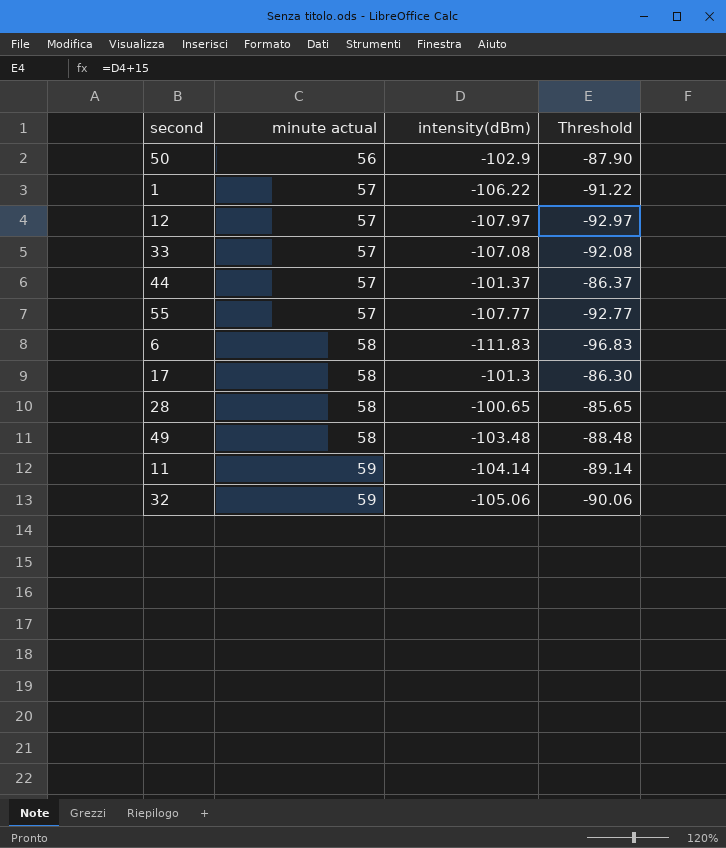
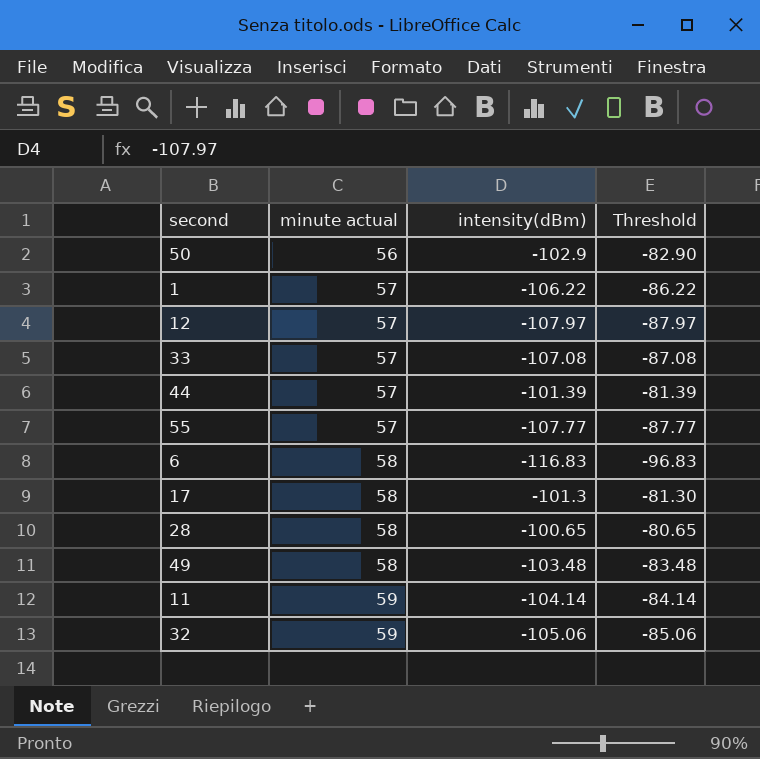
column Threshold | formula: [intensity(dBm)] + 15 -> [intensity(dBm)] + 20
44 | intensity(dBm): -101.37 -> -101.39
6 | intensity(dBm): -111.83 -> -116.83

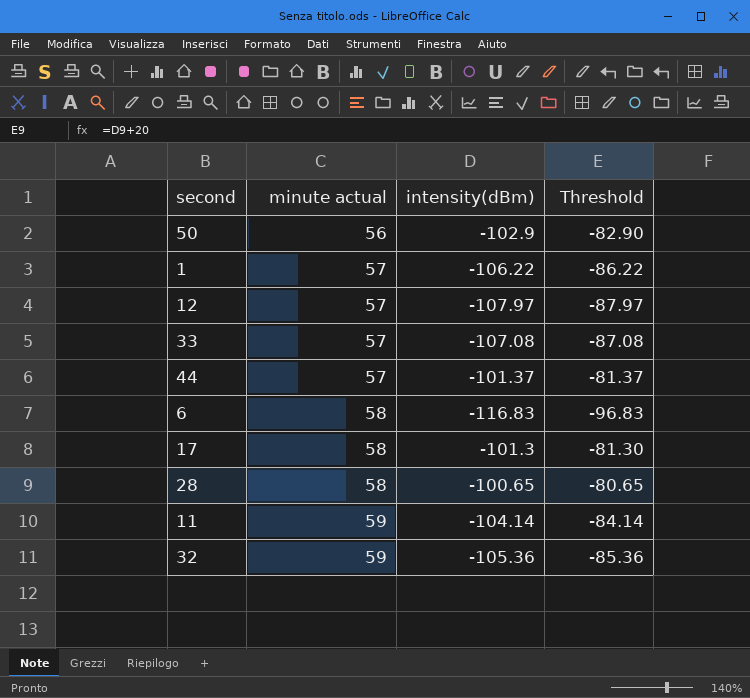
row 55: 57 | -107.77 | -87.77 -> none
row 49: 58 | -103.48 | -83.48 -> none
44 | intensity(dBm): -101.39 -> -101.37
44 | Threshold: -81.39 -> -81.37
32 | intensity(dBm): -105.06 -> -105.36
32 | Threshold: -85.06 -> -85.36

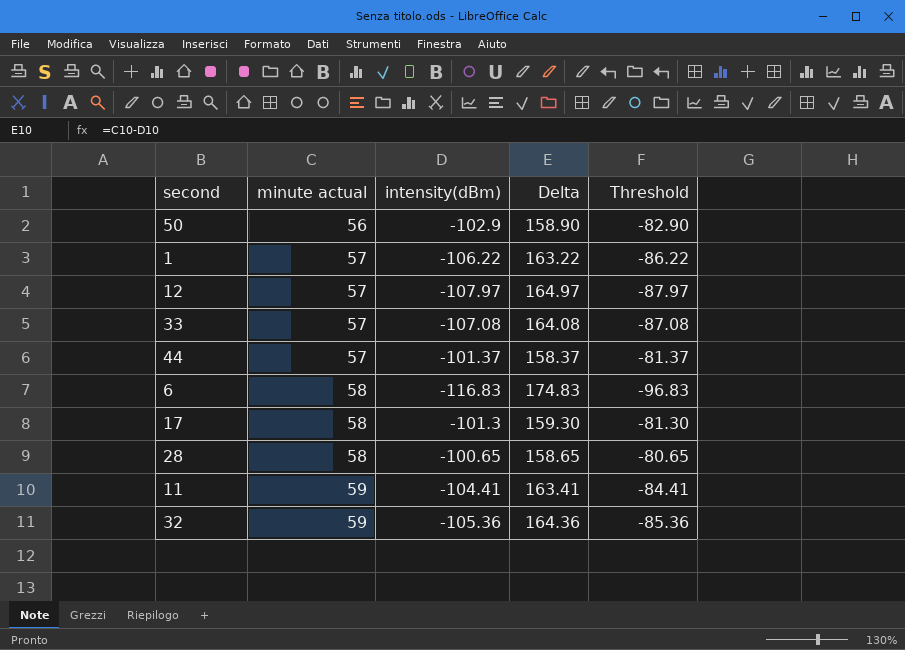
column Delta | formula: none -> [minute actual] - [intensity(dBm)]
11 | intensity(dBm): -104.14 -> -104.41
11 | Threshold: -84.14 -> -84.41

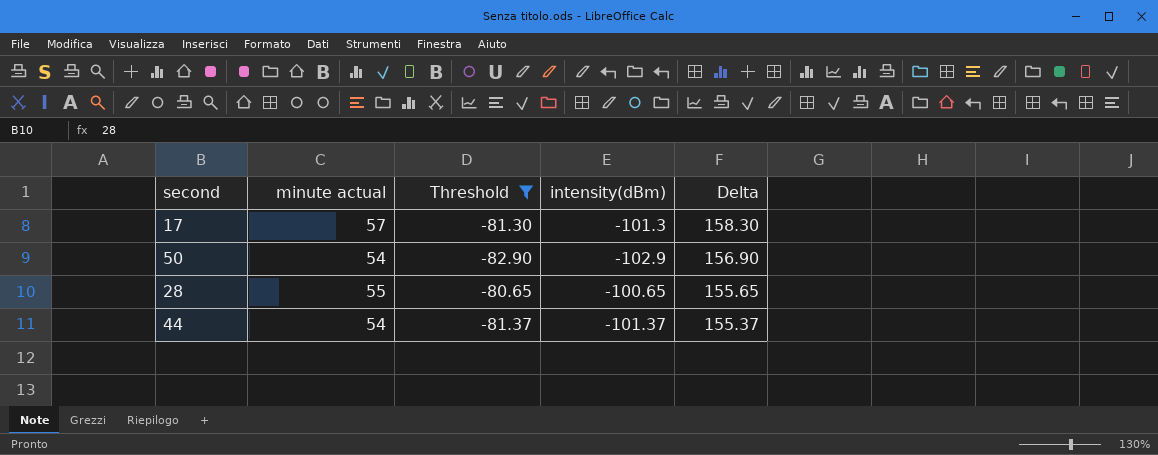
filter: none -> Threshold >= -82.90
row order: minute actual ascending -> Delta descending
column Threshold | position: 5 -> 3
17 | minute actual: 58 -> 57
17 | Delta: 159.30 -> 158.30
50 | minute actual: 56 -> 54
50 | Delta: 158.90 -> 156.90
28 | minute actual: 58 -> 55
28 | Delta: 158.65 -> 155.65
44 | minute actual: 57 -> 54
44 | Delta: 158.37 -> 155.37

